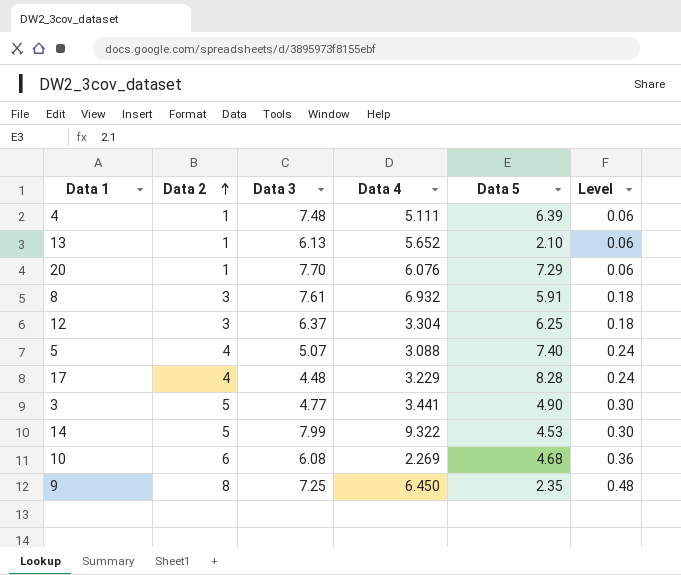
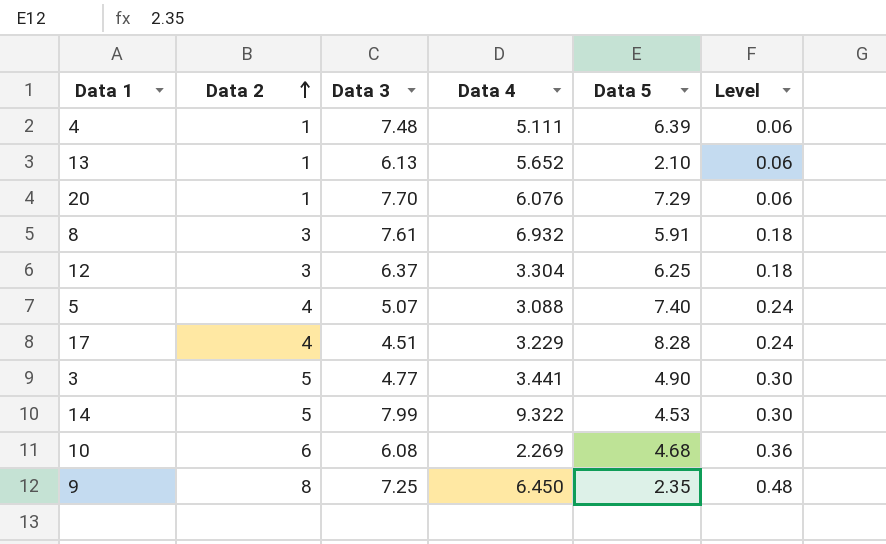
17 | Data 3: 4.48 -> 4.51

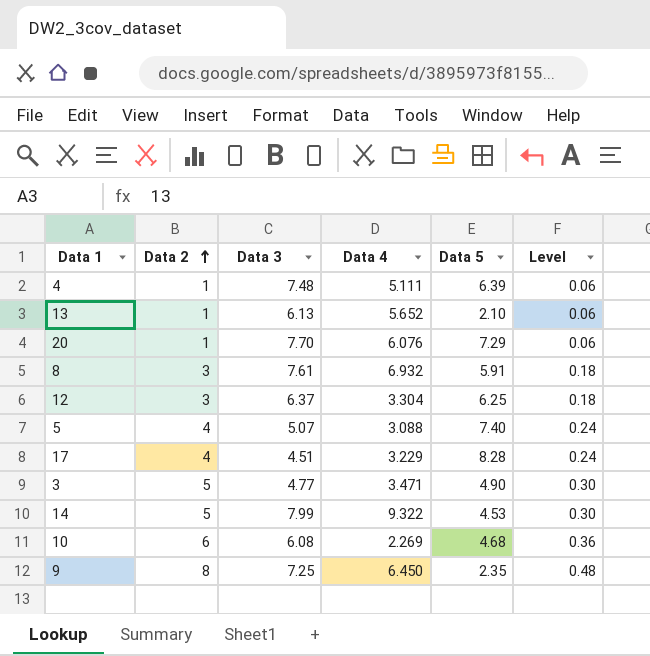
3 | Data 4: 3.441 -> 3.471

